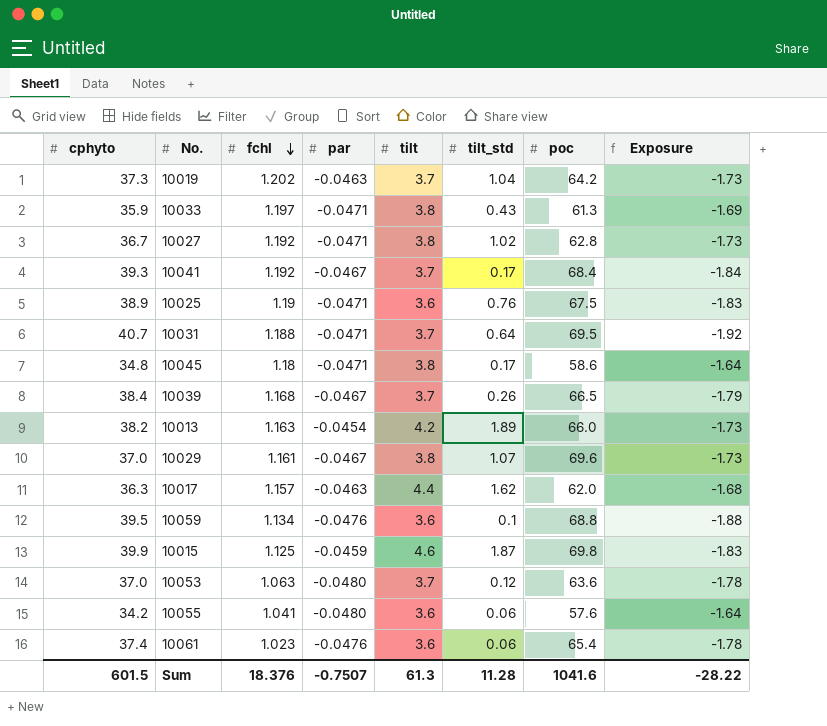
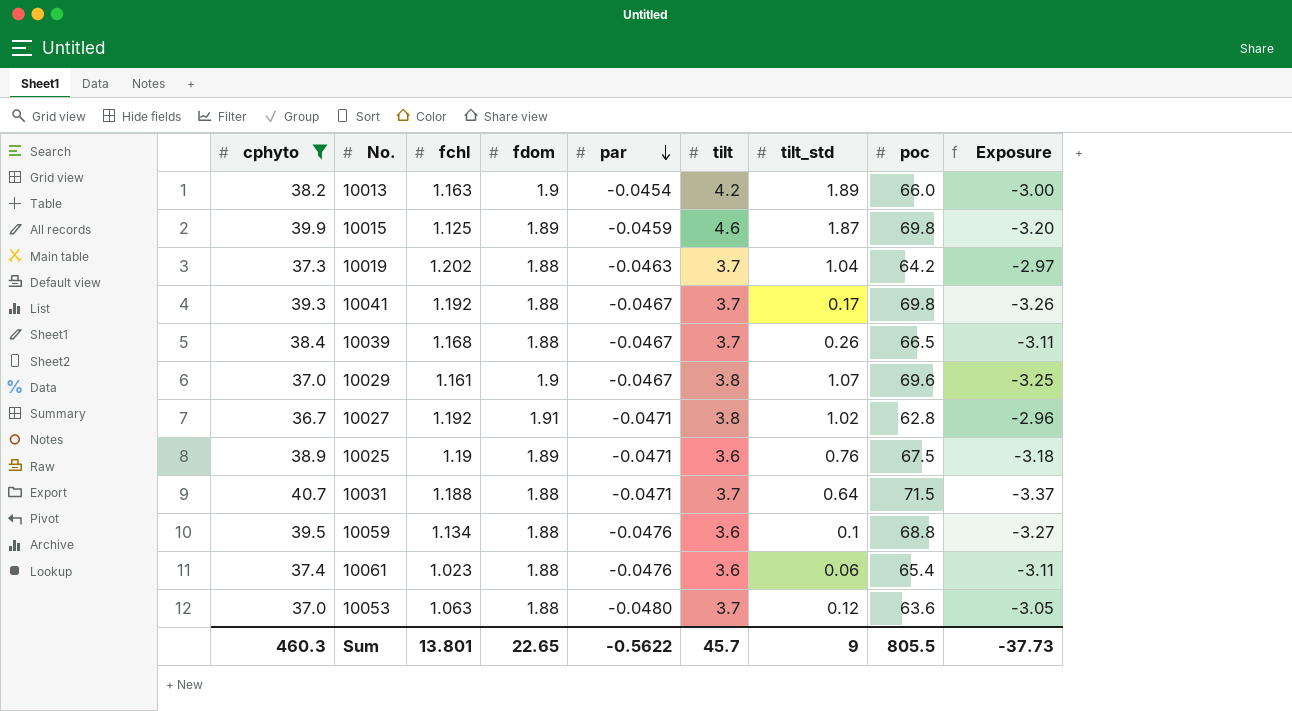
filter: none -> cphyto >= 36.7
row order: fchl descending -> par descending
column fdom | position: none -> 4
column Exposure | formula: [cphyto] * [par] -> [par] * [poc]
10041 | poc: 68.4 -> 69.8
10031 | poc: 69.5 -> 71.5
Sum | cphyto: 601.5 -> 460.3
Sum | fchl: 18.376 -> 13.801
Sum | par: -0.7507 -> -0.5622
Sum | tilt: 61.3 -> 45.7
Sum | tilt_std: 11.28 -> 9
Sum | poc: 1041.6 -> 805.5
Sum | Exposure: -28.22 -> -37.73

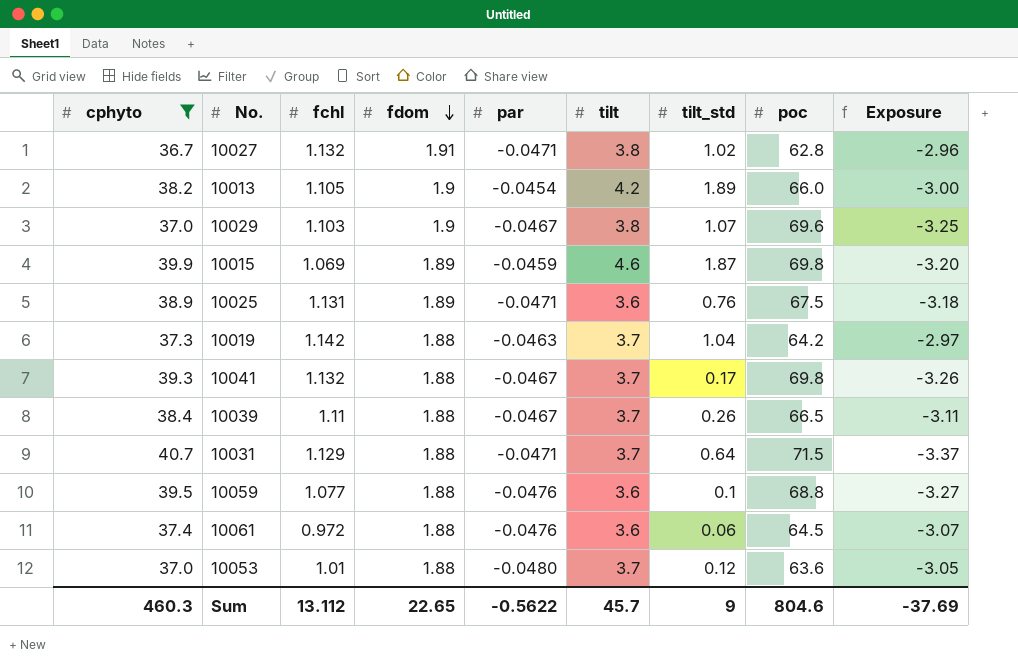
row order: par descending -> fdom descending
10027 | fchl: 1.192 -> 1.132
10013 | fchl: 1.163 -> 1.105
10029 | fchl: 1.161 -> 1.103
10015 | fchl: 1.125 -> 1.069
10025 | fchl: 1.19 -> 1.131
10019 | fchl: 1.202 -> 1.142
10041 | fchl: 1.192 -> 1.132
10039 | fchl: 1.168 -> 1.11
10031 | fchl: 1.188 -> 1.129
10059 | fchl: 1.134 -> 1.077
10061 | fchl: 1.023 -> 0.972
10061 | poc: 65.4 -> 64.5
10061 | Exposure: -3.11 -> -3.07
10053 | fchl: 1.063 -> 1.01
Sum | fchl: 13.801 -> 13.112
Sum | poc: 805.5 -> 804.6
Sum | Exposure: -37.73 -> -37.69

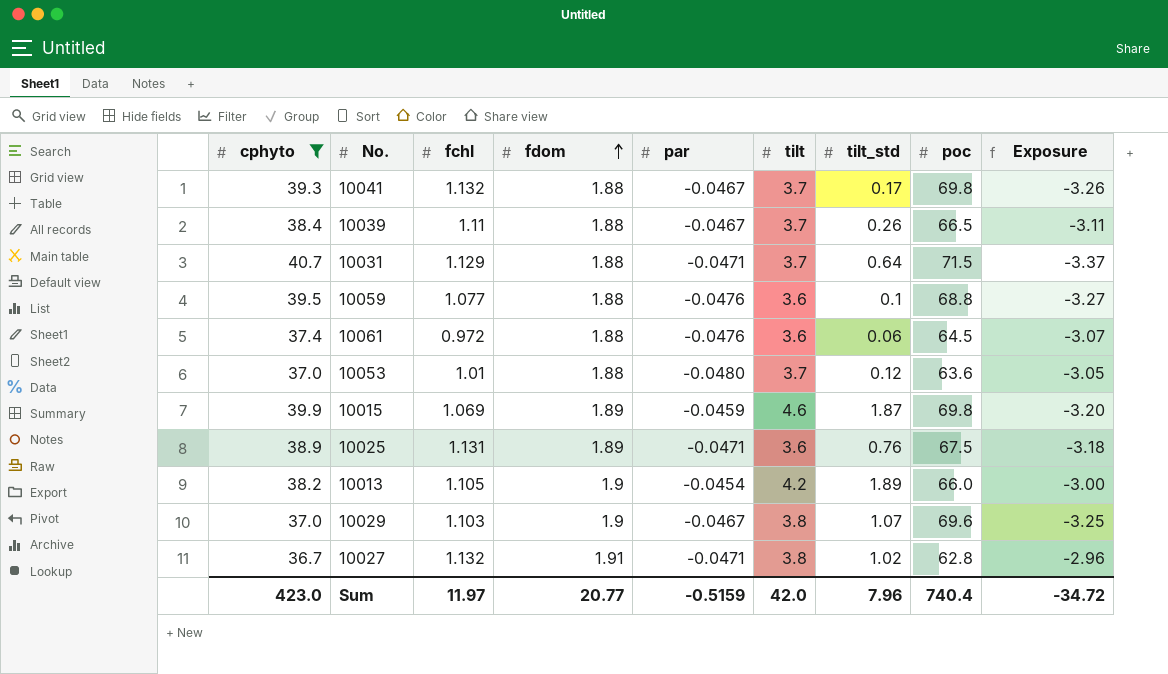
row order: fdom descending -> fdom ascending
row 10019: 37.3 | 1.142 | 1.88 | -0.0463 | 3.7 | 1.04 | 64.2 | -2.97 -> none
Sum | cphyto: 460.3 -> 423.0
Sum | fchl: 13.112 -> 11.97
Sum | fdom: 22.65 -> 20.77
Sum | par: -0.5622 -> -0.5159
Sum | tilt: 45.7 -> 42.0
Sum | tilt_std: 9 -> 7.96
Sum | poc: 804.6 -> 740.4
Sum | Exposure: -37.69 -> -34.72

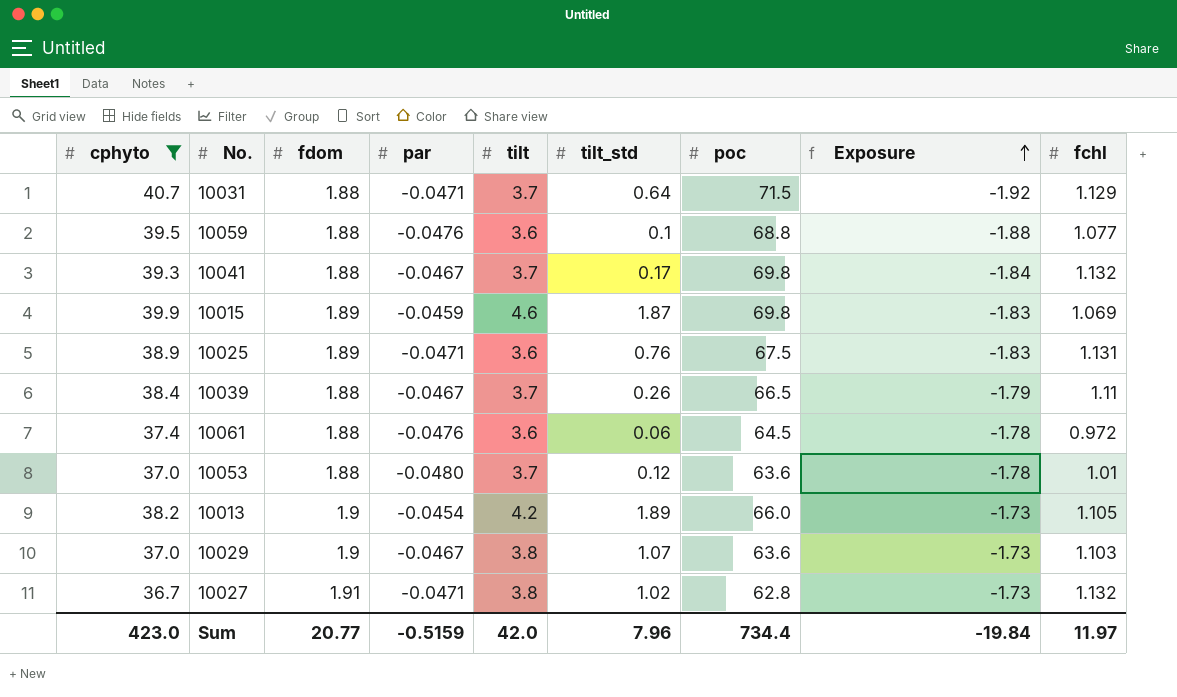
row order: fdom ascending -> Exposure ascending
column Exposure | formula: [par] * [poc] -> [cphyto] * [par]
column fchl | position: 3 -> 9
10029 | poc: 69.6 -> 63.6
Sum | poc: 740.4 -> 734.4
Sum | Exposure: -34.72 -> -19.84

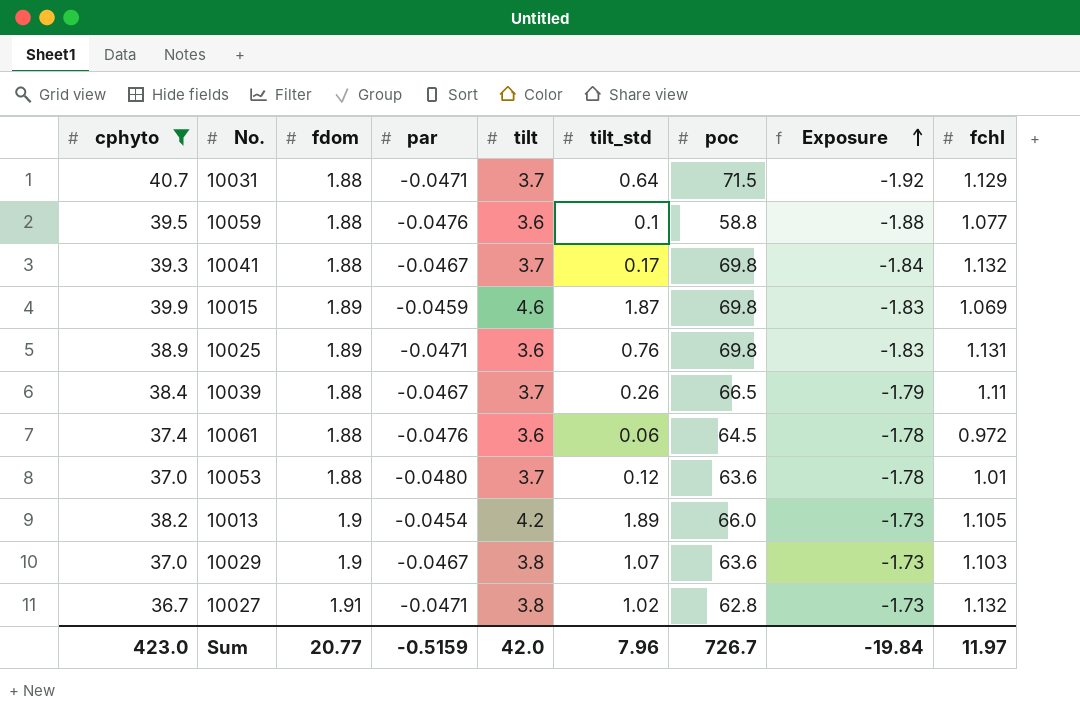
10059 | poc: 68.8 -> 58.8
10025 | poc: 67.5 -> 69.8
Sum | poc: 734.4 -> 726.7

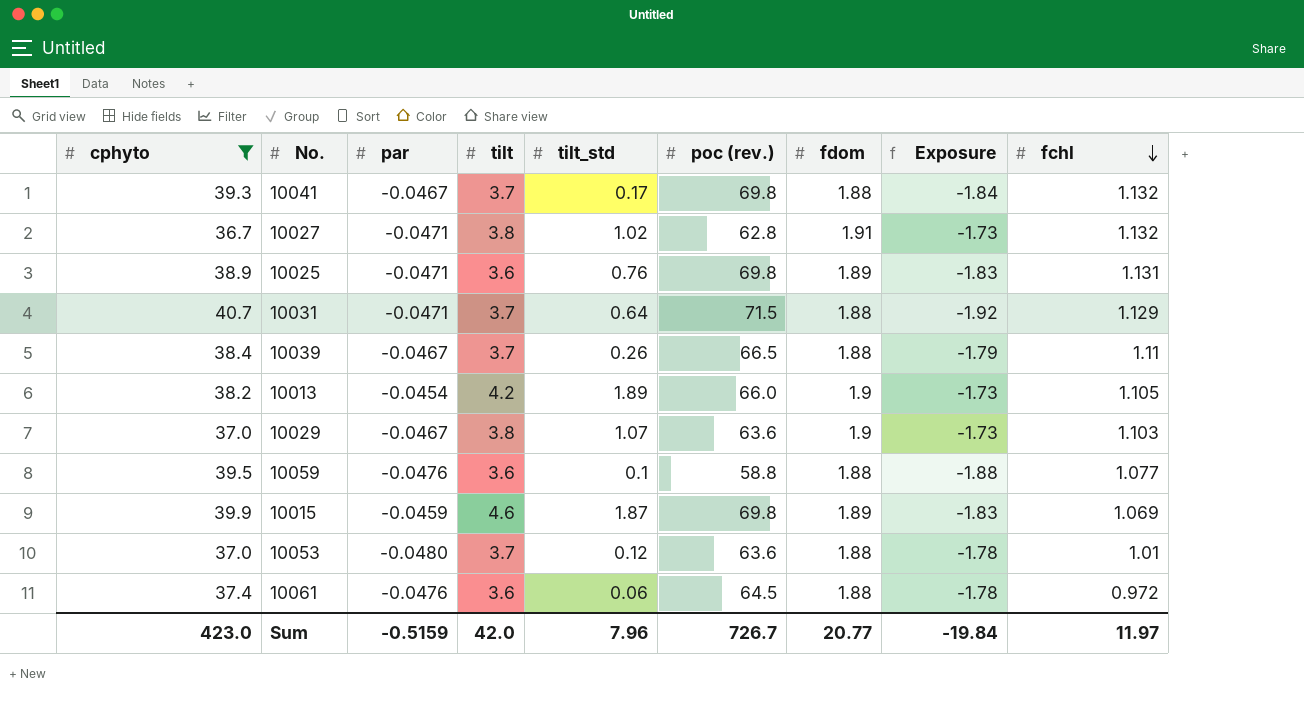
row order: Exposure ascending -> fchl descending
column name: poc -> poc (rev.)
column fdom | position: 3 -> 7

